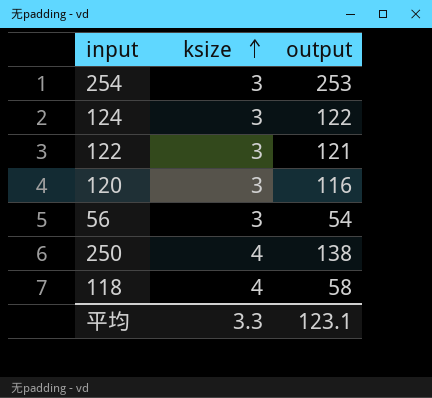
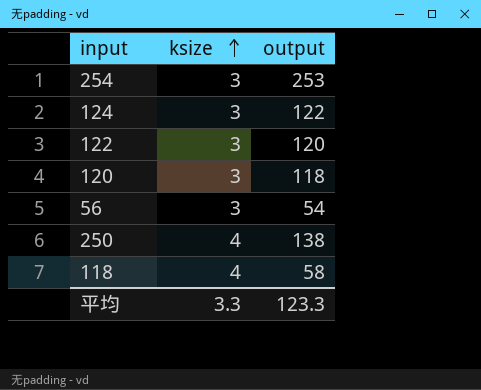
122 | output: 121 -> 120
120 | output: 116 -> 118
平均 | output: 123.1 -> 123.3

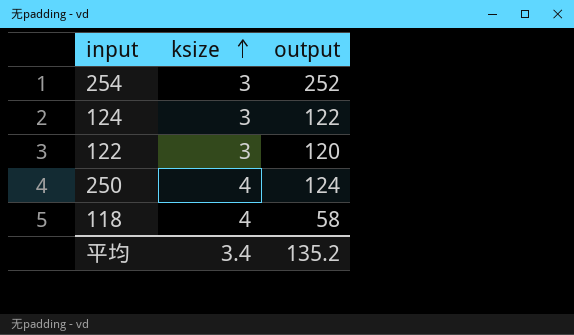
row 120: 3 | 118 -> none
row 56: 3 | 54 -> none
254 | output: 253 -> 252
250 | output: 138 -> 124
平均 | ksize: 3.3 -> 3.4
平均 | output: 123.3 -> 135.2

